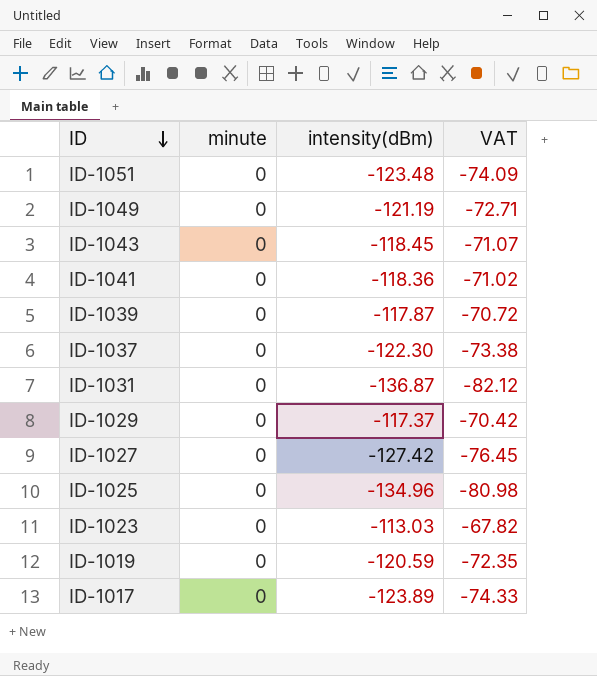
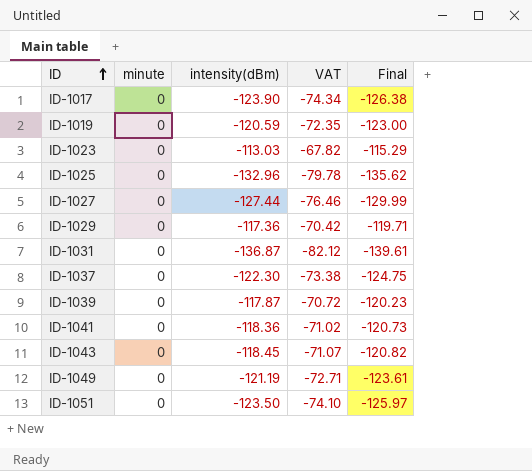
row order: ID descending -> ID ascending
column Final | formula: none -> [intensity(dBm)] * 1.02
ID-1017 | intensity(dBm): -123.89 -> -123.90
ID-1017 | VAT: -74.33 -> -74.34
ID-1025 | intensity(dBm): -134.96 -> -132.96
ID-1025 | VAT: -80.98 -> -79.78
ID-1027 | intensity(dBm): -127.42 -> -127.44
ID-1027 | VAT: -76.45 -> -76.46
ID-1029 | intensity(dBm): -117.37 -> -117.36
ID-1051 | intensity(dBm): -123.48 -> -123.50
ID-1051 | VAT: -74.09 -> -74.10

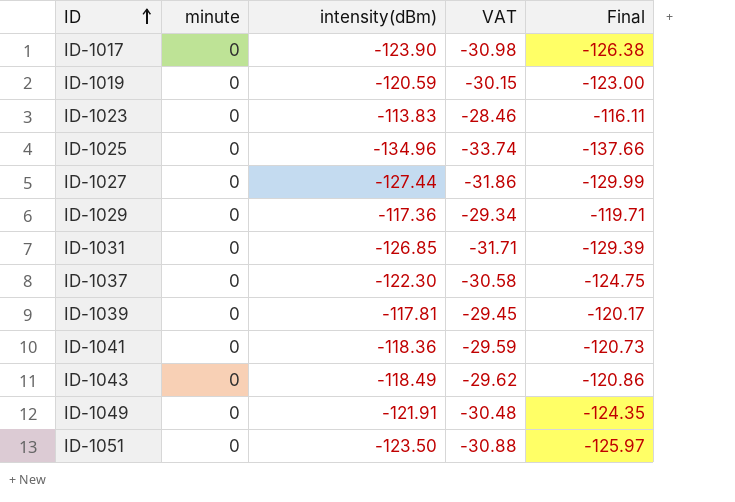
column VAT | formula: [intensity(dBm)] * 0.6 -> [intensity(dBm)] * 0.25
ID-1023 | intensity(dBm): -113.03 -> -113.83
ID-1023 | Final: -115.29 -> -116.11
ID-1025 | intensity(dBm): -132.96 -> -134.96
ID-1025 | Final: -135.62 -> -137.66
ID-1031 | intensity(dBm): -136.87 -> -126.85
ID-1031 | Final: -139.61 -> -129.39
ID-1039 | intensity(dBm): -117.87 -> -117.81
ID-1039 | Final: -120.23 -> -120.17
ID-1043 | intensity(dBm): -118.45 -> -118.49
ID-1043 | Final: -120.82 -> -120.86
ID-1049 | intensity(dBm): -121.19 -> -121.91
ID-1049 | Final: -123.61 -> -124.35

